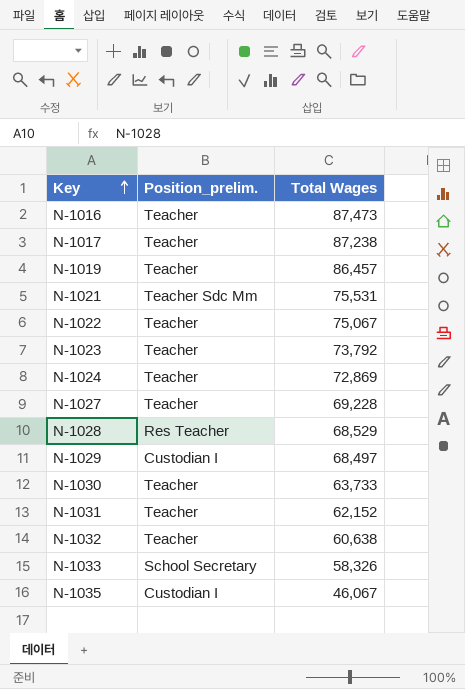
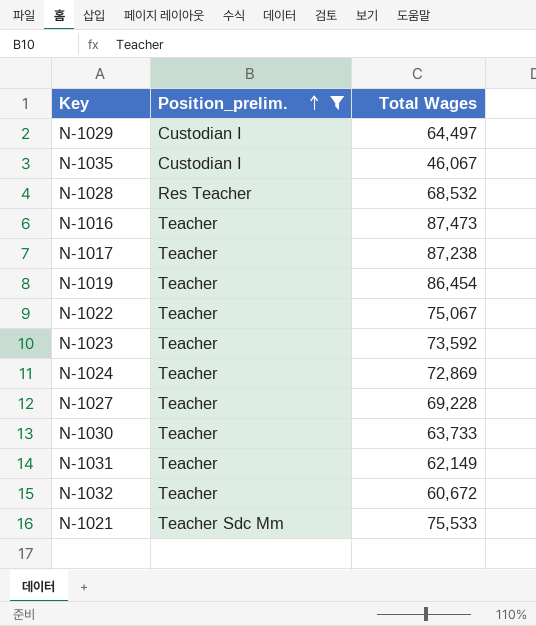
filter: none -> Position_prelim. != School Secretary
row order: Key ascending -> Position_prelim. ascending
N-1029 | Total Wages: 68,497 -> 64,497
N-1028 | Total Wages: 68,529 -> 68,532
N-1019 | Total Wages: 86,457 -> 86,454
N-1023 | Total Wages: 73,792 -> 73,592
N-1031 | Total Wages: 62,152 -> 62,149
N-1032 | Total Wages: 60,638 -> 60,672
N-1021 | Total Wages: 75,531 -> 75,533

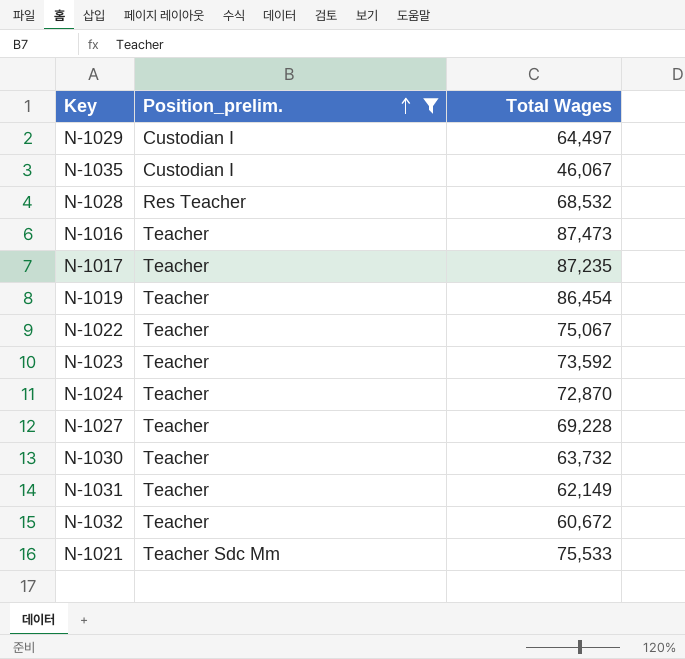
N-1017 | Total Wages: 87,238 -> 87,235
N-1024 | Total Wages: 72,869 -> 72,870
N-1030 | Total Wages: 63,733 -> 63,732

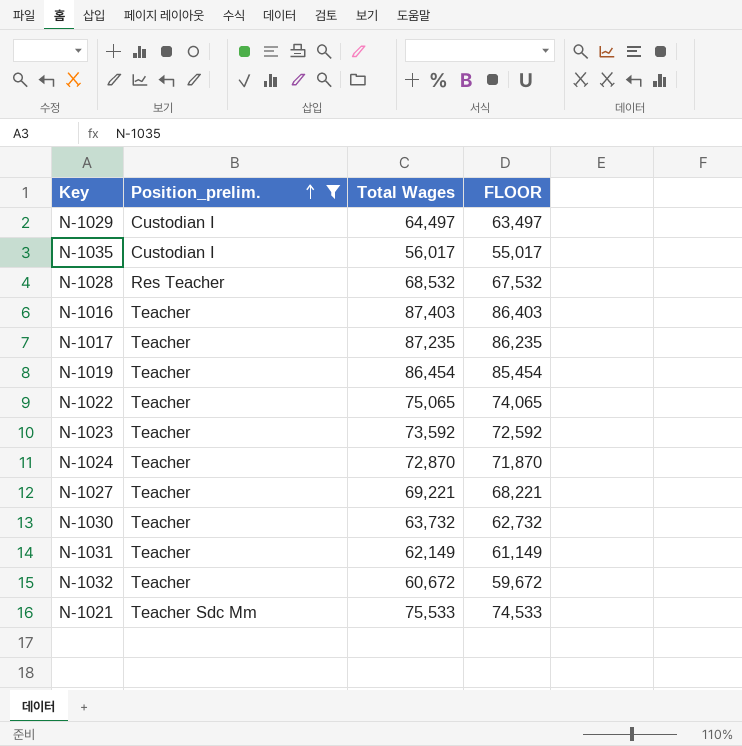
column FLOOR | formula: none -> [Total Wages] - 1000
N-1035 | Total Wages: 46,067 -> 56,017
N-1016 | Total Wages: 87,473 -> 87,403
N-1022 | Total Wages: 75,067 -> 75,065
N-1027 | Total Wages: 69,228 -> 69,221

